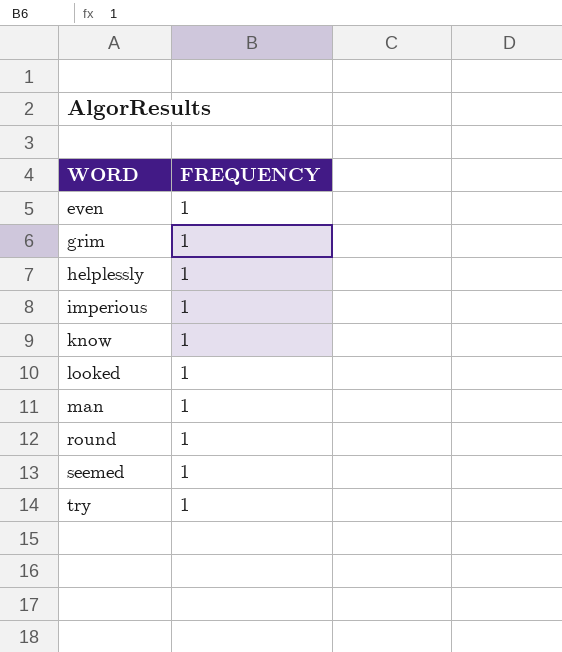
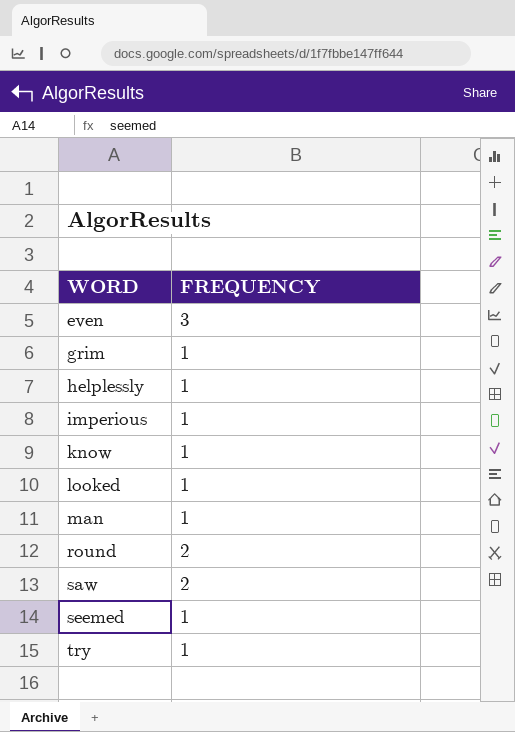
even | FREQUENCY: 1 -> 3
round | FREQUENCY: 1 -> 2
row saw: none -> 2

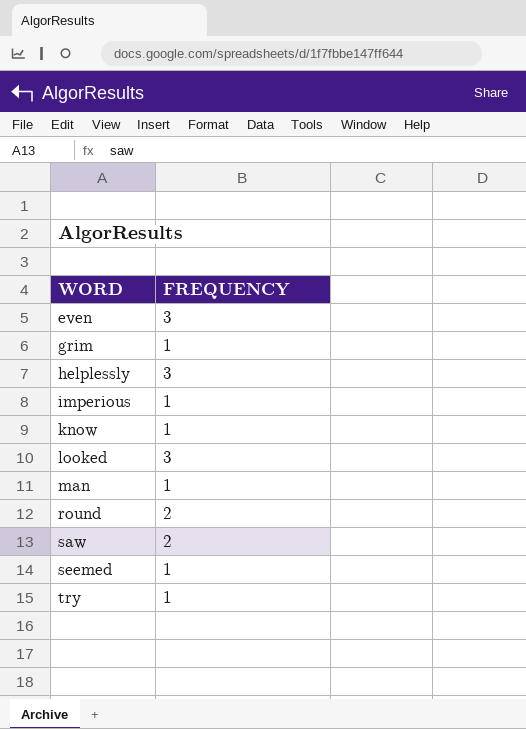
helplessly | FREQUENCY: 1 -> 3
looked | FREQUENCY: 1 -> 3

